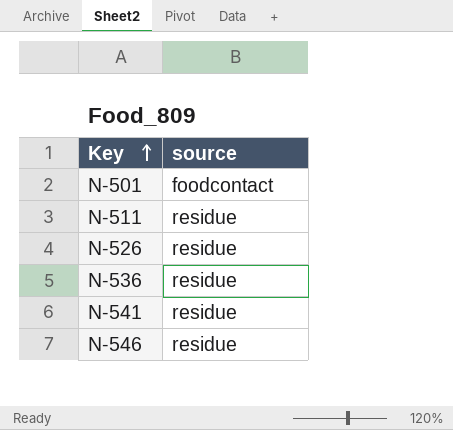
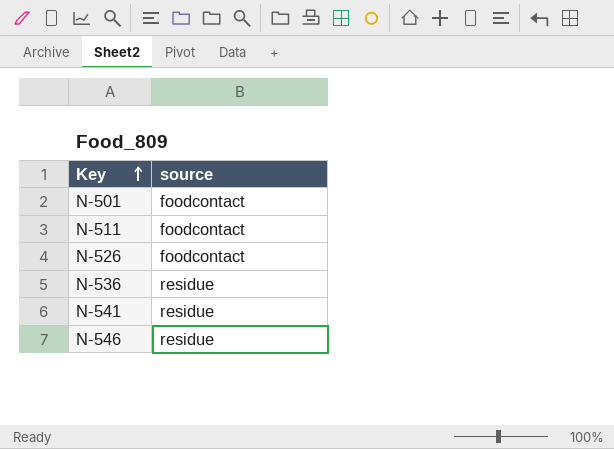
N-511 | source: residue -> foodcontact
N-526 | source: residue -> foodcontact

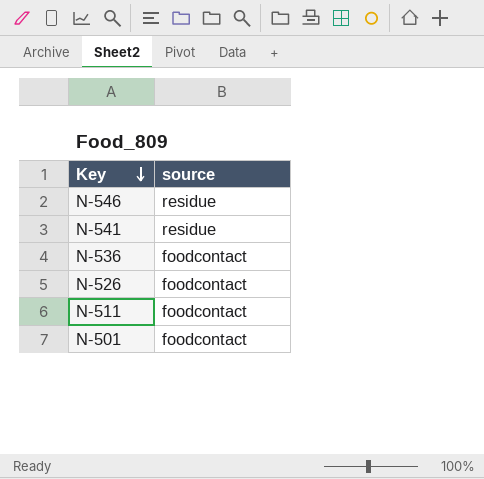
row order: Key ascending -> Key descending
N-536 | source: residue -> foodcontact

